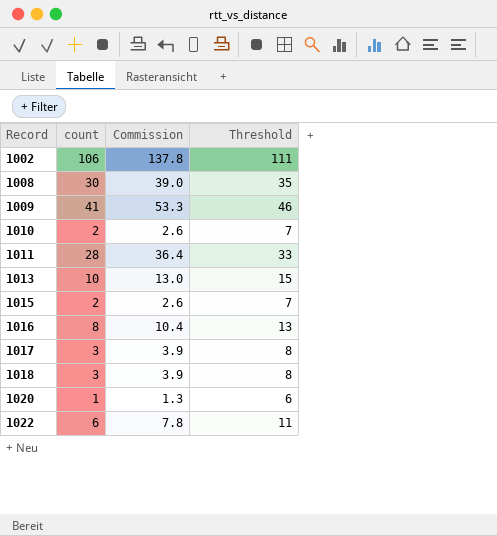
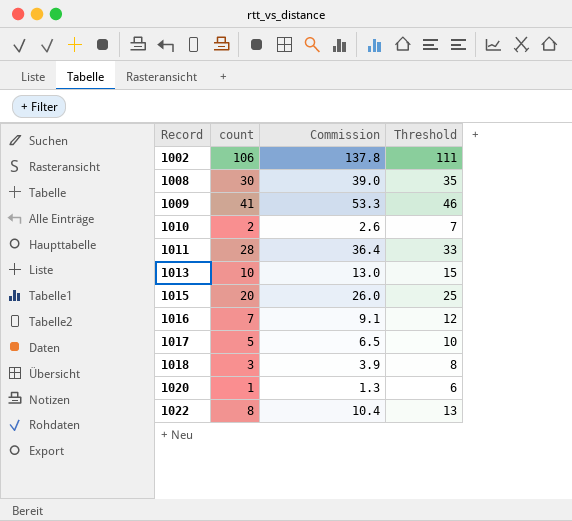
1015 | count: 2 -> 20
1015 | Commission: 2.6 -> 26.0
1015 | Threshold: 7 -> 25
1016 | count: 8 -> 7
1016 | Commission: 10.4 -> 9.1
1016 | Threshold: 13 -> 12
1017 | count: 3 -> 5
1017 | Commission: 3.9 -> 6.5
1017 | Threshold: 8 -> 10
1022 | count: 6 -> 8
1022 | Commission: 7.8 -> 10.4
1022 | Threshold: 11 -> 13

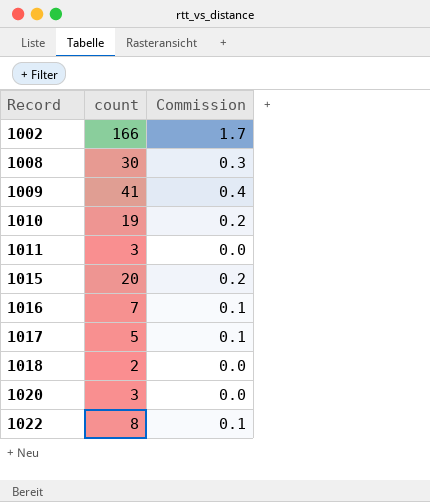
column Threshold | formula: [count] + 5 -> none
column Commission | formula: [count] * 1.3 -> [count] * 0.01
row 1013: 10 | 13.0 | 15 -> none
1002 | count: 106 -> 166
1010 | count: 2 -> 19
1011 | count: 28 -> 3
1018 | count: 3 -> 2
1020 | count: 1 -> 3

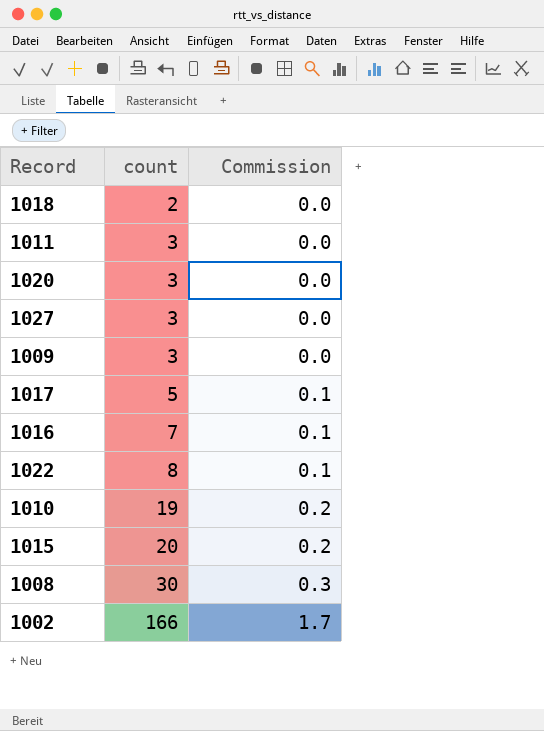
row order: Record ascending -> count ascending
row 1027: none -> 3 | 0.0
1009 | count: 41 -> 3
1009 | Commission: 0.4 -> 0.0

